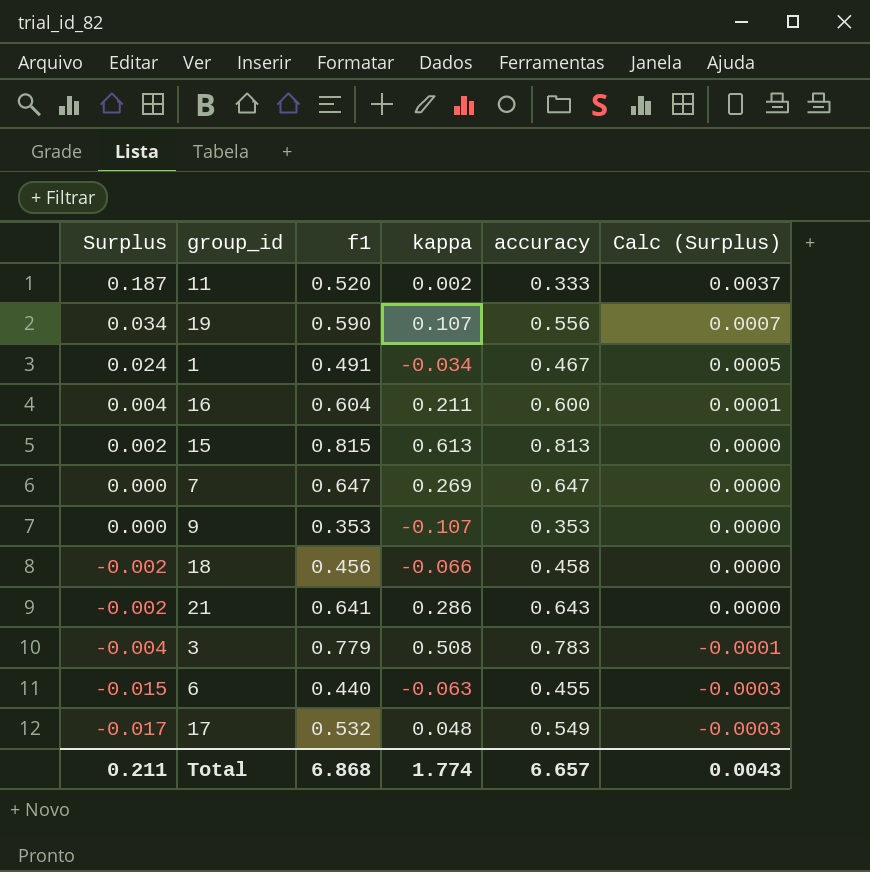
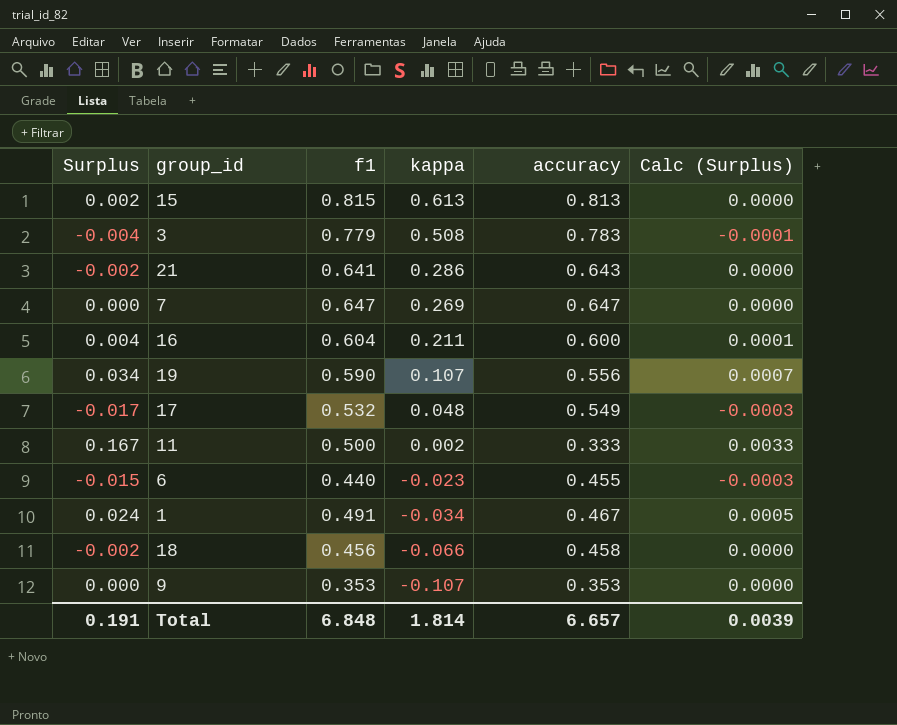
row order: Surplus descending -> kappa descending
11 | Surplus: 0.187 -> 0.167
11 | f1: 0.520 -> 0.500
11 | Calc (Surplus): 0.0037 -> 0.0033
6 | kappa: -0.063 -> -0.023
Total | Surplus: 0.211 -> 0.191
Total | f1: 6.868 -> 6.848
Total | kappa: 1.774 -> 1.814
Total | Calc (Surplus): 0.0043 -> 0.0039

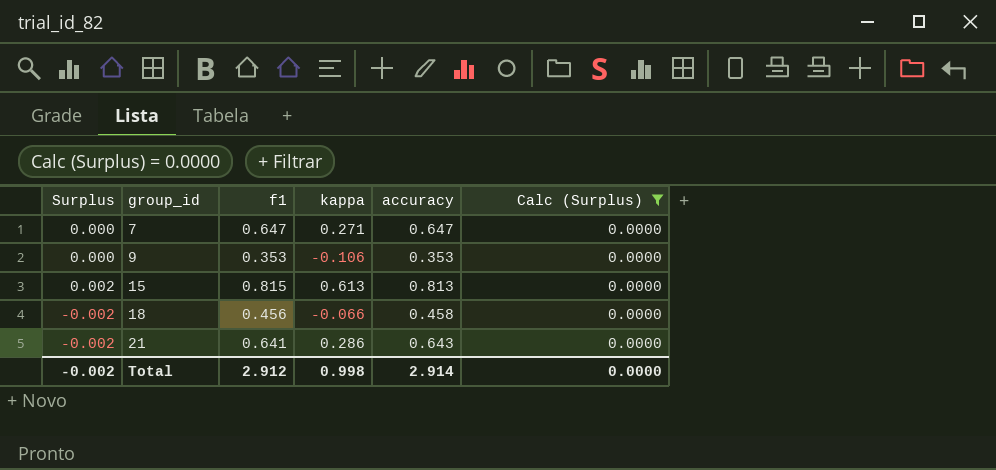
filter: none -> Calc (Surplus) = 0.0000
row order: kappa descending -> group_id ascending
7 | kappa: 0.269 -> 0.271
9 | kappa: -0.107 -> -0.106
Total | Surplus: 0.191 -> -0.002
Total | f1: 6.848 -> 2.912
Total | kappa: 1.814 -> 0.998
Total | accuracy: 6.657 -> 2.914
Total | Calc (Surplus): 0.0039 -> 0.0000

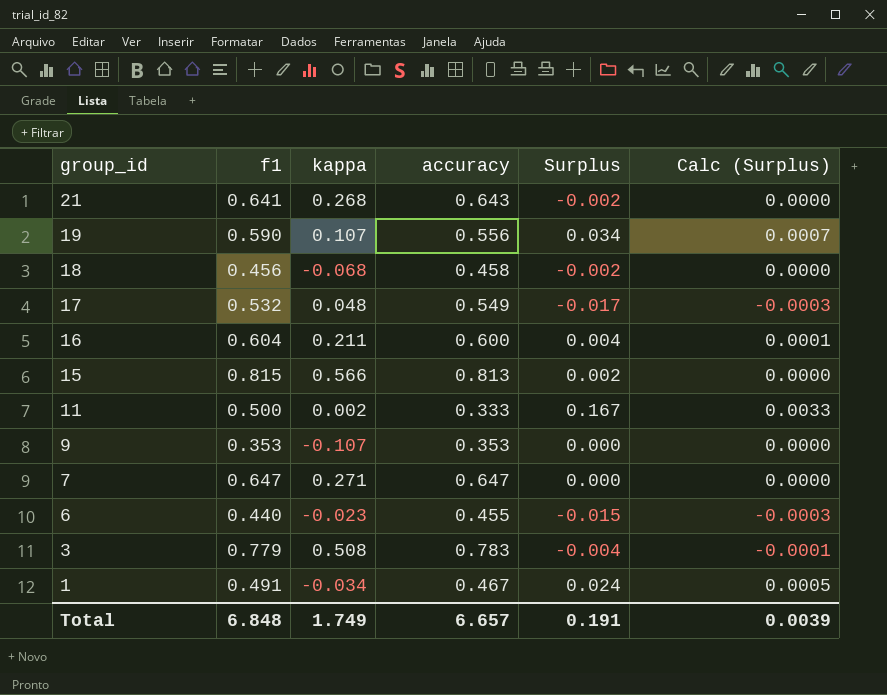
filter: Calc (Surplus) = 0.0000 -> none
row order: group_id ascending -> group_id descending
column Surplus | position: 1 -> 5
21 | kappa: 0.286 -> 0.268
18 | kappa: -0.066 -> -0.068
15 | kappa: 0.613 -> 0.566
9 | kappa: -0.106 -> -0.107
Total | f1: 2.912 -> 6.848
Total | kappa: 0.998 -> 1.749
Total | accuracy: 2.914 -> 6.657
Total | Surplus: -0.002 -> 0.191
Total | Calc (Surplus): 0.0000 -> 0.0039

